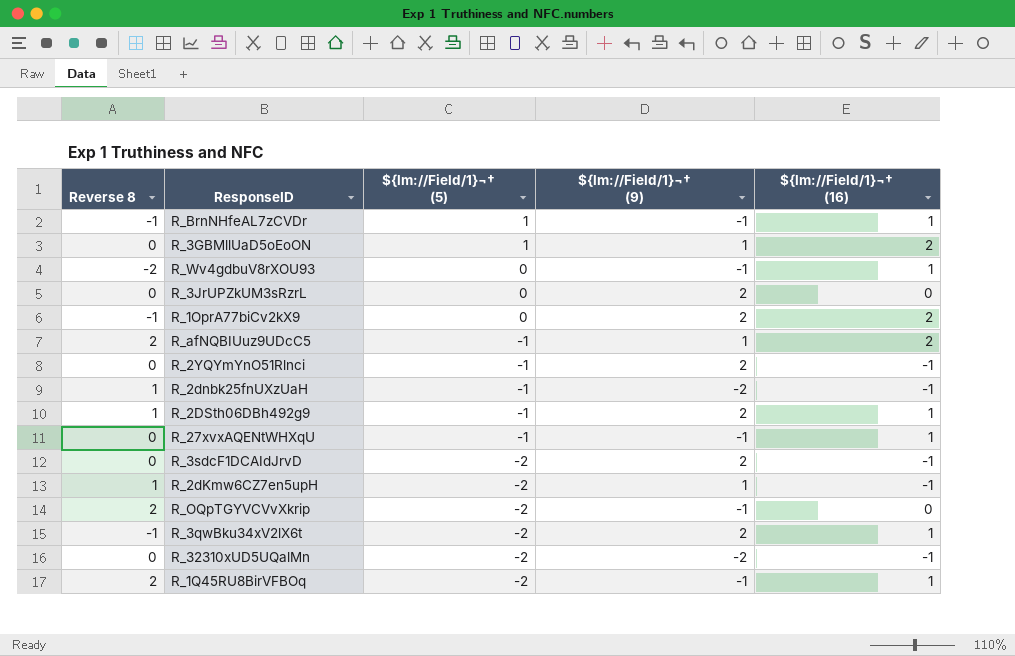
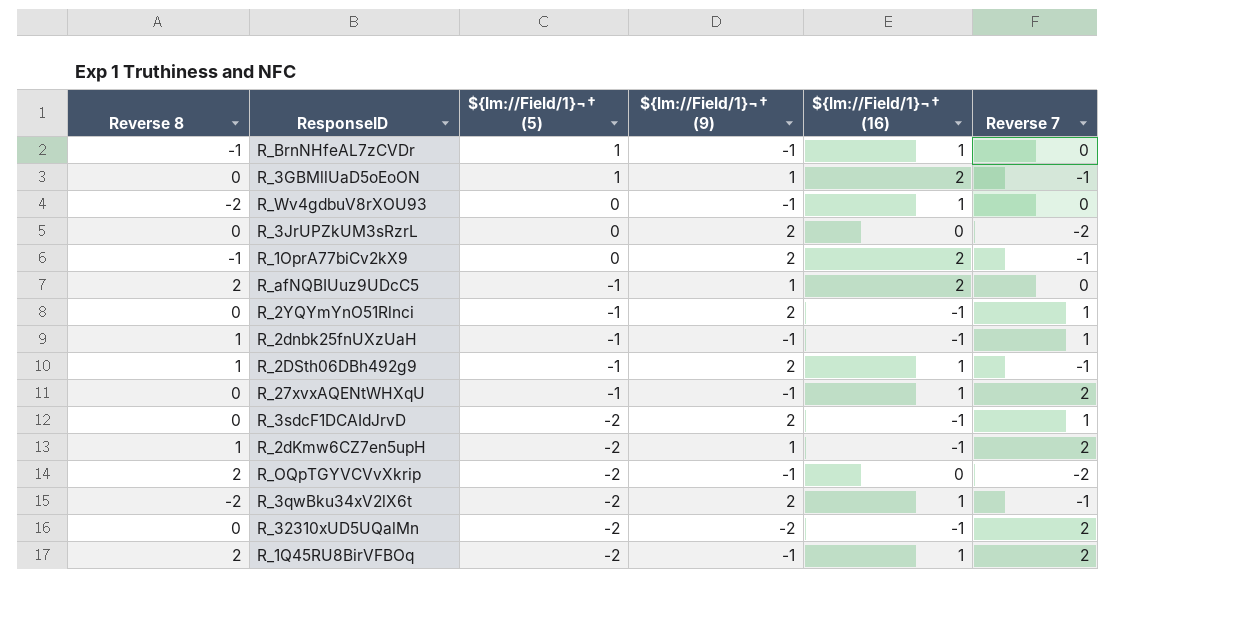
column Reverse 7 | position: none -> 6
R_2dnbk25fnUXzUaH | ${lm://Field/1}¬† (9): -2 -> -1
R_3qwBku34xV2lX6t | Reverse 8: -1 -> -2

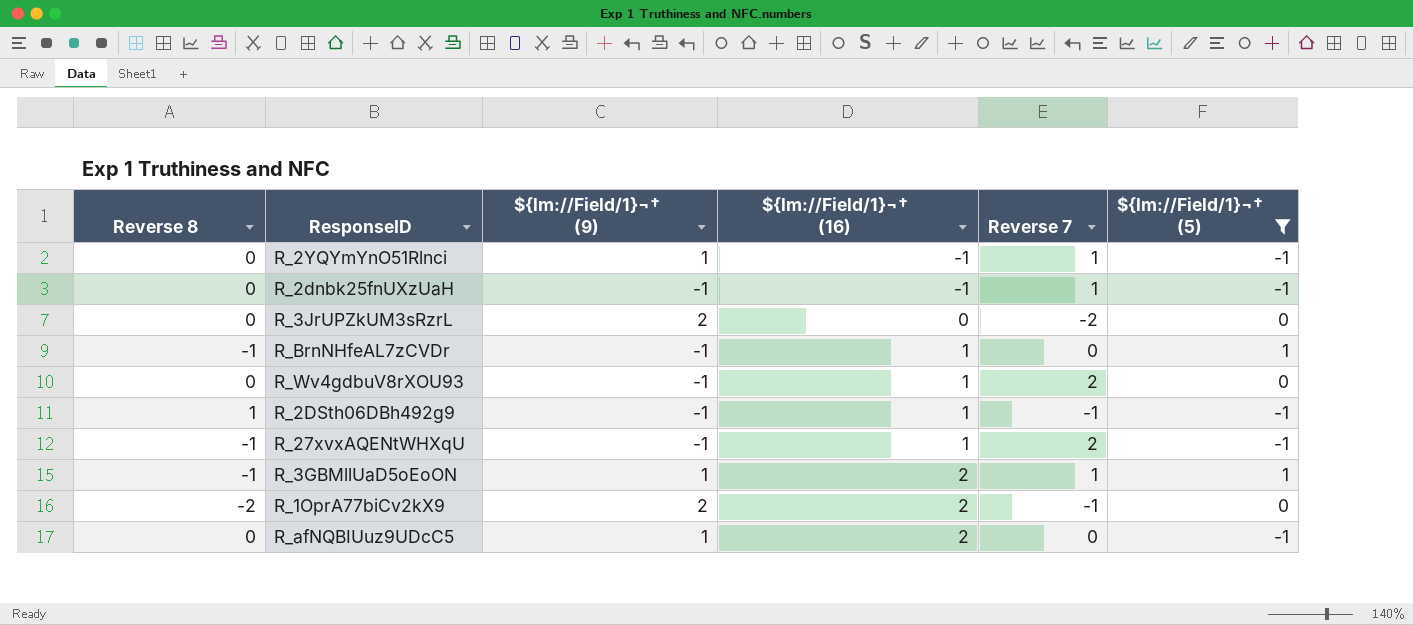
filter: none -> ${lm://Field/1}¬† (5) != -2
row order: ${lm://Field/1}¬† (5) descending -> ${lm://Field/1}¬† (16) ascending
column ${lm://Field/1}¬† (5) | position: 3 -> 6
R_2YQYmYnO51Rlnci | ${lm://Field/1}¬† (9): 2 -> 1
R_2dnbk25fnUXzUaH | Reverse 8: 1 -> 0
R_Wv4gdbuV8rXOU93 | Reverse 8: -2 -> 0
R_Wv4gdbuV8rXOU93 | Reverse 7: 0 -> 2
R_2DSth06DBh492g9 | ${lm://Field/1}¬† (9): 2 -> -1
R_27xvxAQENtWHXqU | Reverse 8: 0 -> -1
R_3GBMllUaD5oEoON | Reverse 8: 0 -> -1
R_3GBMllUaD5oEoON | Reverse 7: -1 -> 1
R_1OprA77biCv2kX9 | Reverse 8: -1 -> -2
R_afNQBIUuz9UDcC5 | Reverse 8: 2 -> 0

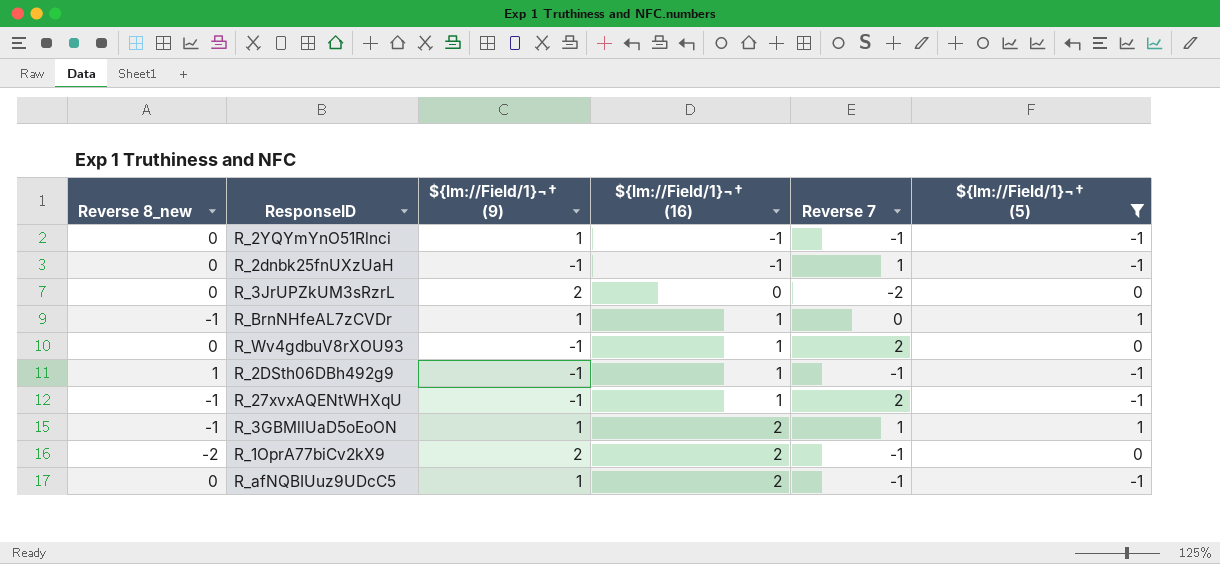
column name: Reverse 8 -> Reverse 8_new
R_2YQYmYnO51Rlnci | Reverse 7: 1 -> -1
R_BrnNHfeAL7zCVDr | ${lm://Field/1}¬† (9): -1 -> 1
R_afNQBIUuz9UDcC5 | Reverse 7: 0 -> -1

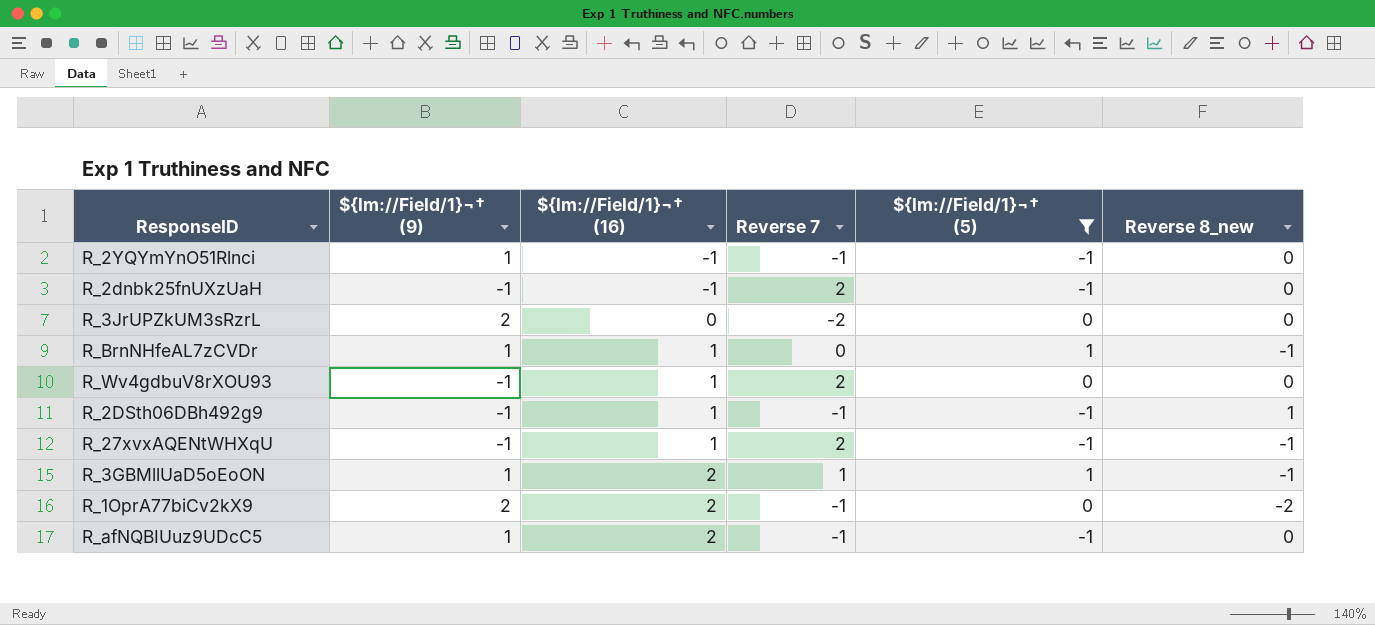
column Reverse 8_new | position: 1 -> 6
R_2dnbk25fnUXzUaH | Reverse 7: 1 -> 2

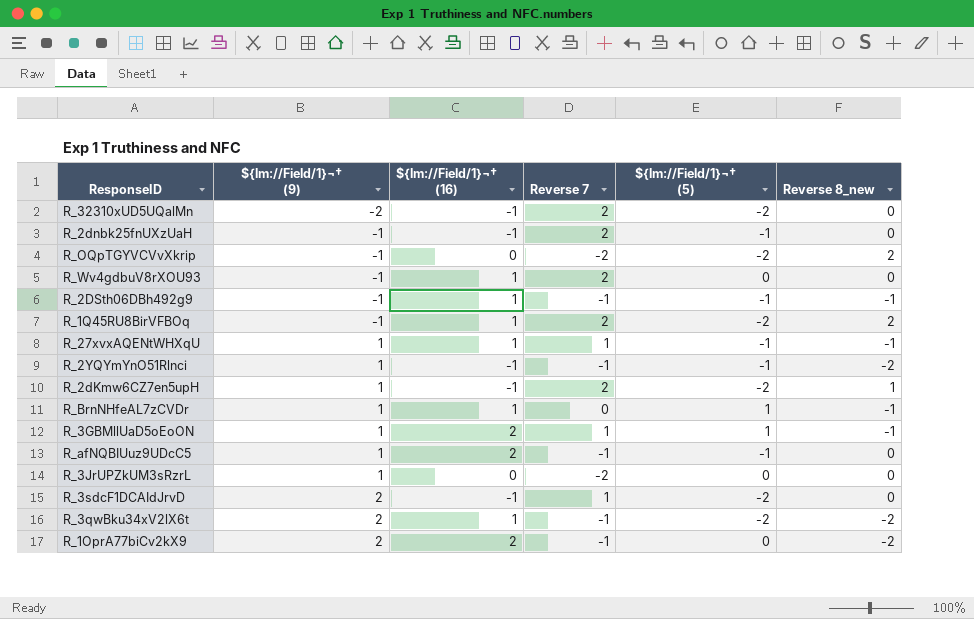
filter: ${lm://Field/1}¬† (5) != -2 -> none
row order: ${lm://Field/1}¬† (16) ascending -> ${lm://Field/1}¬† (9) ascending
R_2DSth06DBh492g9 | Reverse 8_new: 1 -> -1
R_27xvxAQENtWHXqU | ${lm://Field/1}¬† (9): -1 -> 1
R_27xvxAQENtWHXqU | Reverse 7: 2 -> 1
R_2YQYmYnO51Rlnci | Reverse 8_new: 0 -> -2
R_3JrUPZkUM3sRzrL | ${lm://Field/1}¬† (9): 2 -> 1

